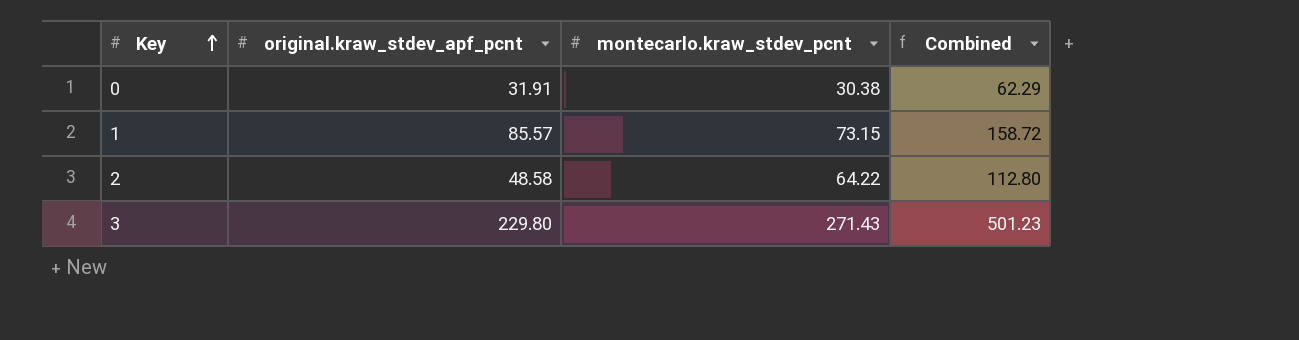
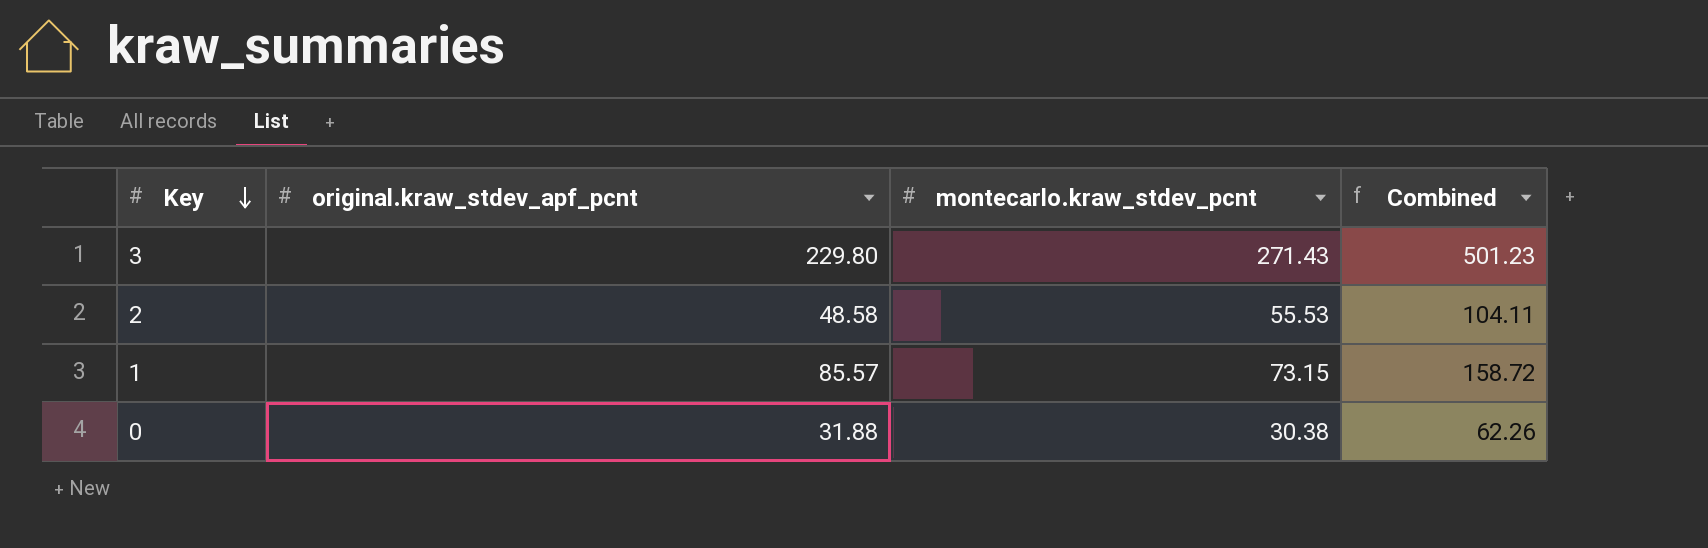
row order: Key ascending -> Key descending
2 | montecarlo.kraw_stdev_pcnt: 64.22 -> 55.53
2 | Combined: 112.80 -> 104.11
0 | original.kraw_stdev_apf_pcnt: 31.91 -> 31.88
0 | Combined: 62.29 -> 62.26

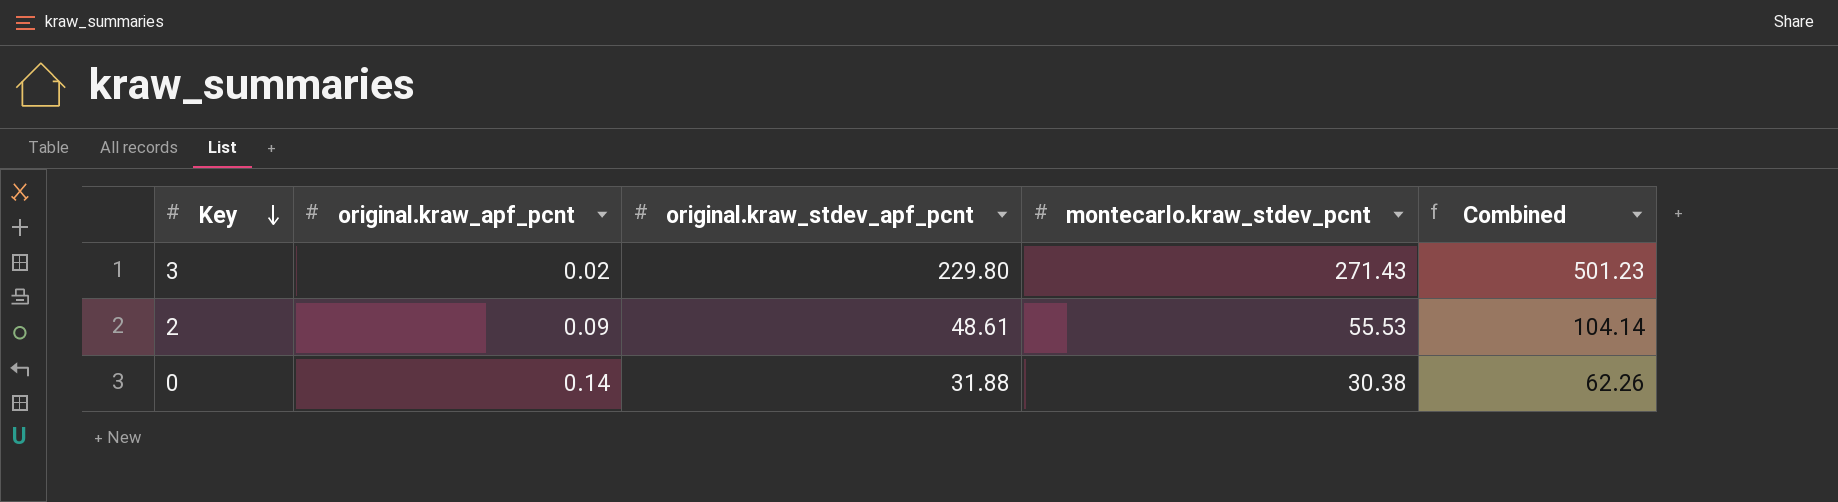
column original.kraw_apf_pcnt | position: none -> 2
row 1: 85.57 | 73.15 | 158.72 -> none
2 | original.kraw_stdev_apf_pcnt: 48.58 -> 48.61
2 | Combined: 104.11 -> 104.14

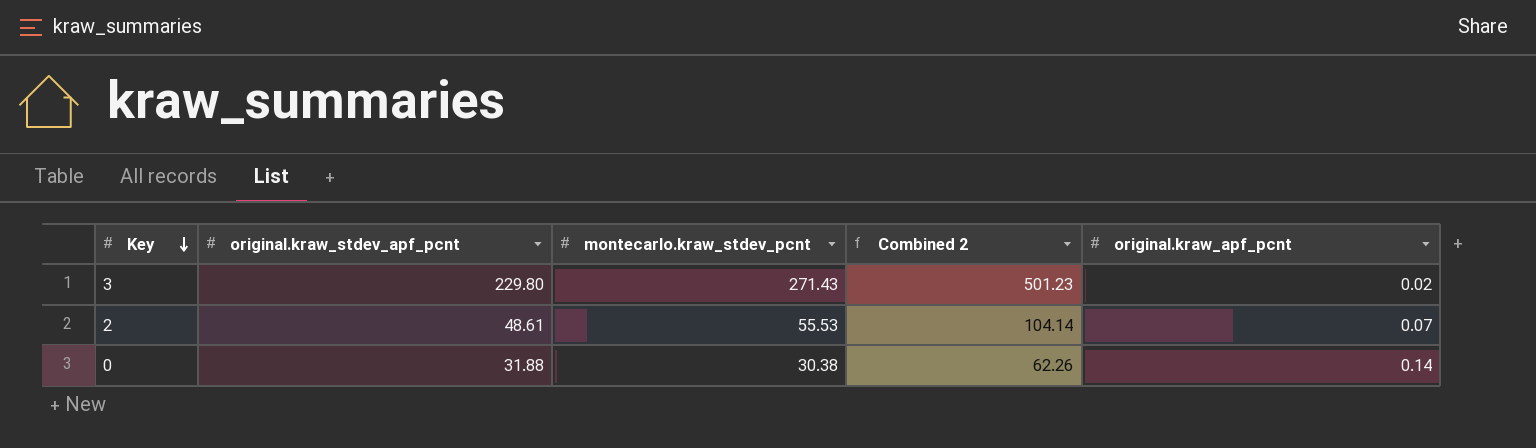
column name: Combined -> Combined 2
column original.kraw_apf_pcnt | position: 2 -> 5
2 | original.kraw_apf_pcnt: 0.09 -> 0.07

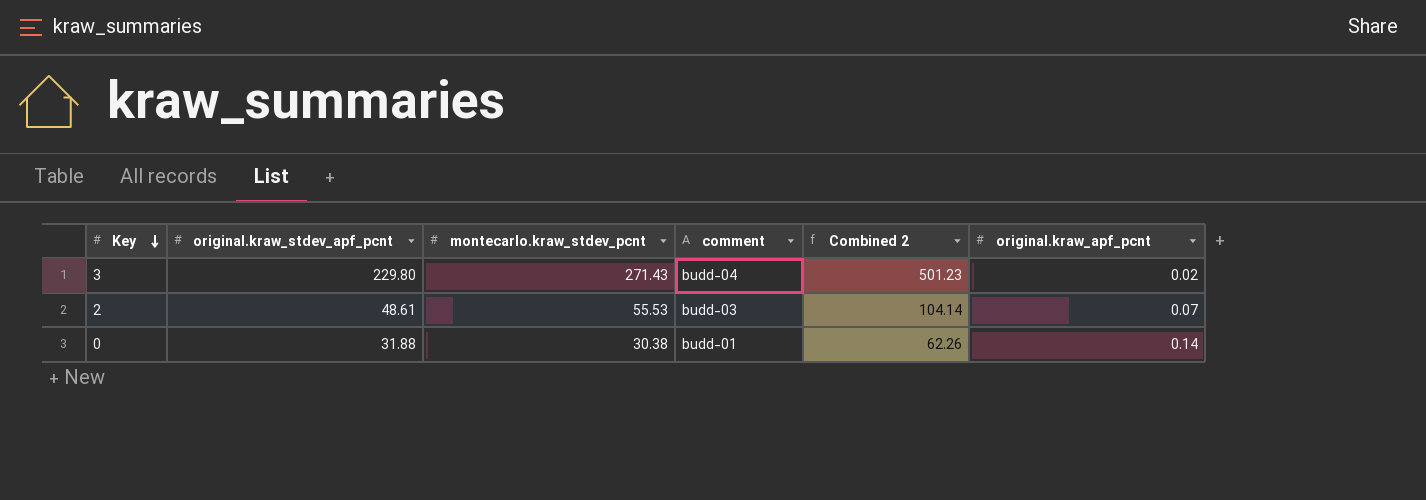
column comment | position: none -> 4

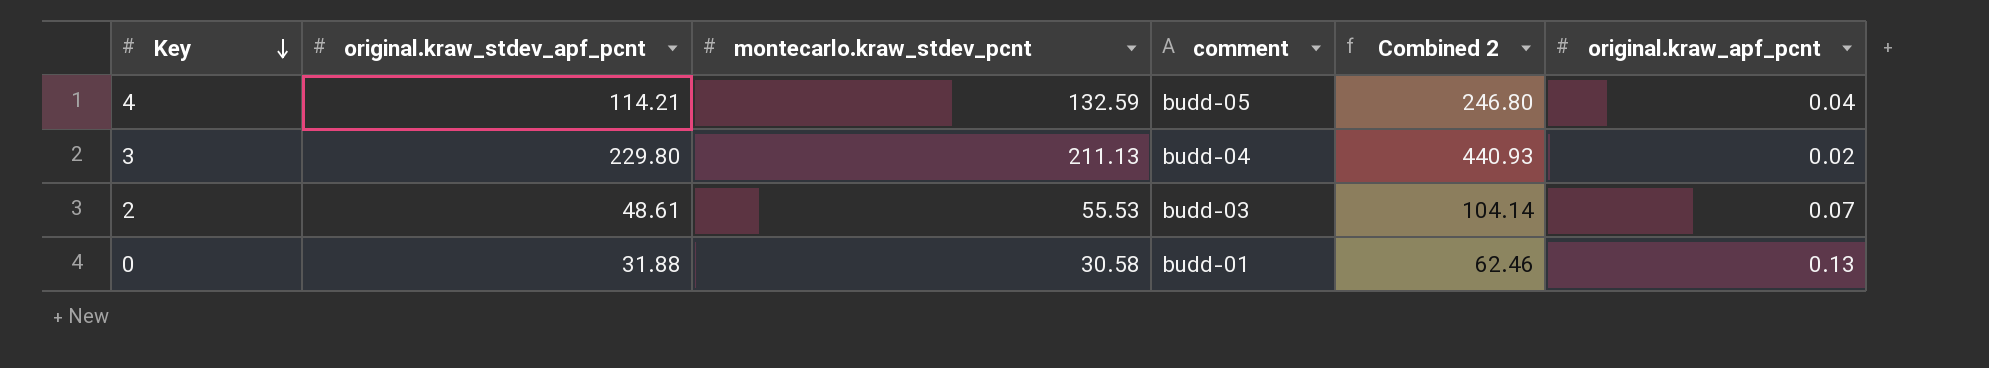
row 4: none -> 114.21 | 132.59 | budd-05 | 246.80 | 0.04
3 | montecarlo.kraw_stdev_pcnt: 271.43 -> 211.13
3 | Combined 2: 501.23 -> 440.93
0 | montecarlo.kraw_stdev_pcnt: 30.38 -> 30.58
0 | Combined 2: 62.26 -> 62.46
0 | original.kraw_apf_pcnt: 0.14 -> 0.13

